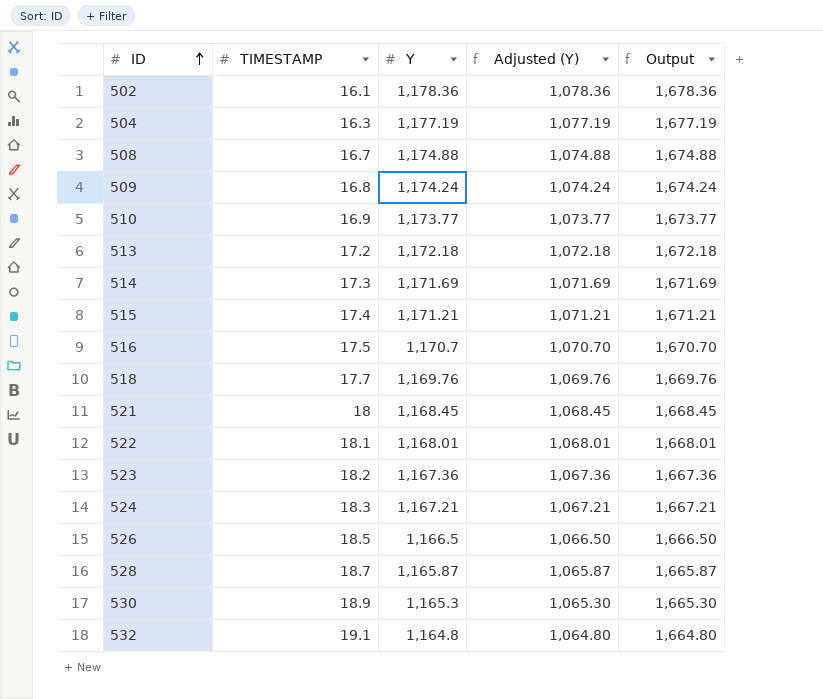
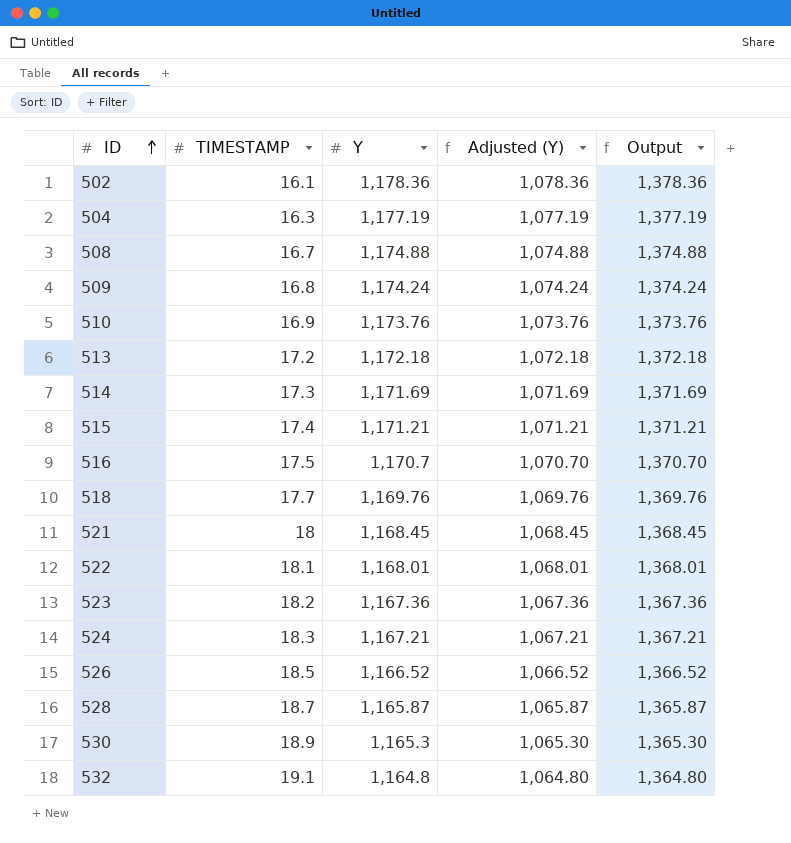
column Output | formula: [Y] + 500 -> [Y] + 200
510 | Y: 1,173.77 -> 1,173.76
510 | Adjusted (Y): 1,073.77 -> 1,073.76
526 | Y: 1,166.5 -> 1,166.52
526 | Adjusted (Y): 1,066.50 -> 1,066.52

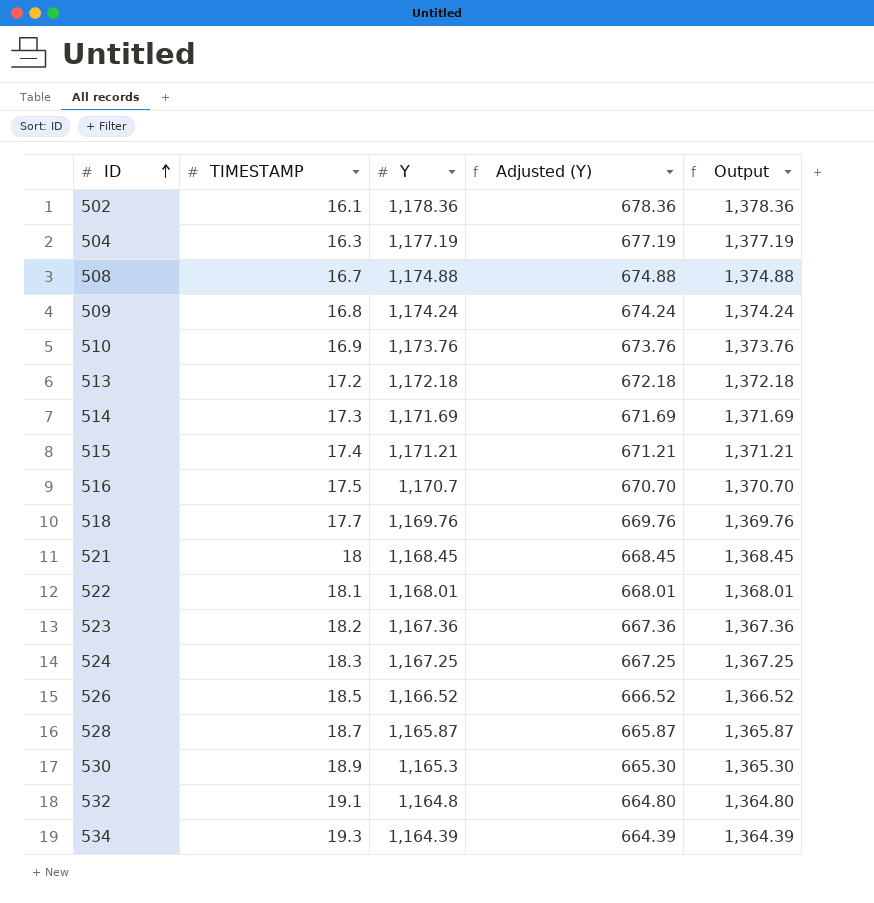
column Adjusted (Y) | formula: [Y] - 100 -> [Y] - 500
524 | Y: 1,167.21 -> 1,167.25
524 | Output: 1,367.21 -> 1,367.25
row 534: none -> 19.3 | 1,164.39 | 664.39 | 1,364.39

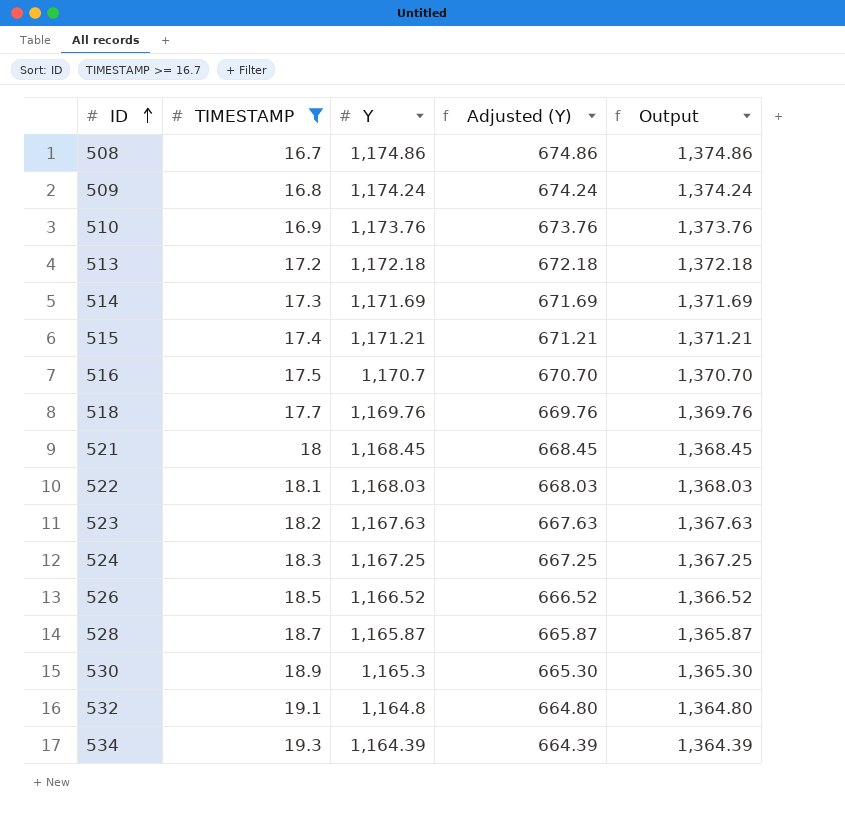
filter: none -> TIMESTAMP >= 16.7
508 | Y: 1,174.88 -> 1,174.86
508 | Adjusted (Y): 674.88 -> 674.86
508 | Output: 1,374.88 -> 1,374.86
522 | Y: 1,168.01 -> 1,168.03
522 | Adjusted (Y): 668.01 -> 668.03
522 | Output: 1,368.01 -> 1,368.03
523 | Y: 1,167.36 -> 1,167.63
523 | Adjusted (Y): 667.36 -> 667.63
523 | Output: 1,367.36 -> 1,367.63

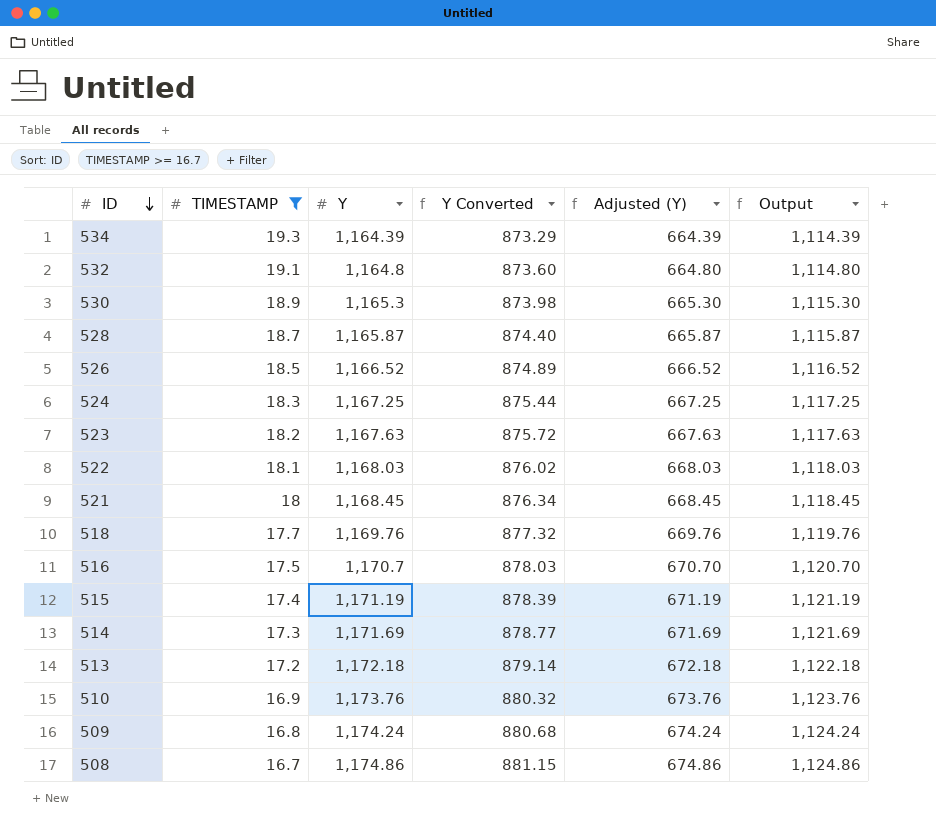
row order: ID ascending -> ID descending
column Y Converted | formula: none -> [Y] * 0.75
column Output | formula: [Y] + 200 -> [Y] - 50
515 | Y: 1,171.21 -> 1,171.19
515 | Adjusted (Y): 671.21 -> 671.19

